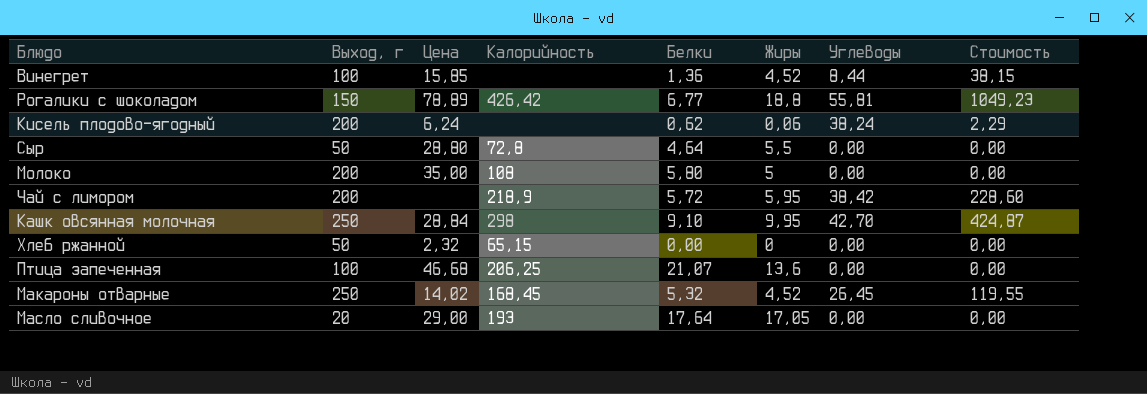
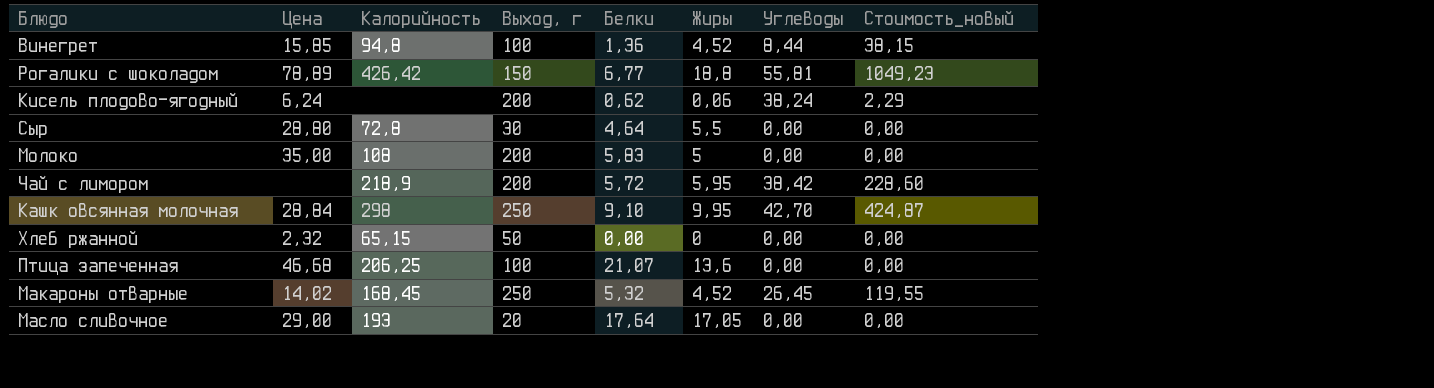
column Выход, г | position: 2 -> 4
column name: Стоимость -> Стоимость_новый
Винегрет | Калорийность: none -> 94,8
Сыр | Выход, г: 50 -> 30
Молоко | Белки: 5,80 -> 5,83

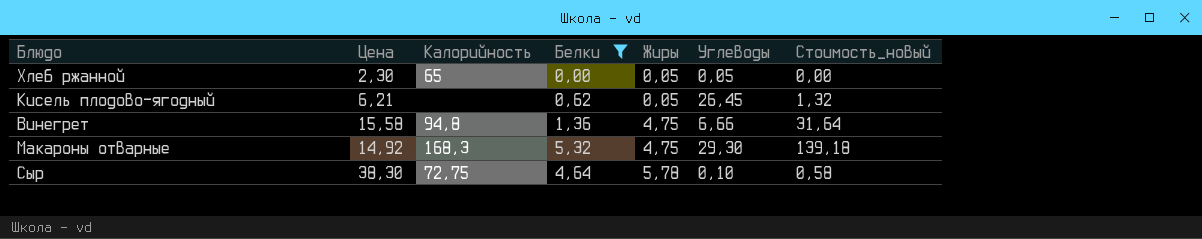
filter: none -> Белки <= 5,32
row order: none -> Жиры ascending
column Выход, г | position: 4 -> none
Хлеб ржанной | Цена: 2,32 -> 2,30
Хлеб ржанной | Калорийность: 65,15 -> 65
Хлеб ржанной | Жиры: 0 -> 0,05
Хлеб ржанной | Углеводы: 0,00 -> 0,05
Кисель плодово-ягодный | Цена: 6,24 -> 6,21
Кисель плодово-ягодный | Жиры: 0,06 -> 0,05
Кисель плодово-ягодный | Углеводы: 38,24 -> 26,45
Кисель плодово-ягодный | Стоимость_новый: 2,29 -> 1,32
Винегрет | Цена: 15,85 -> 15,58
Винегрет | Жиры: 4,52 -> 4,75
Винегрет | Углеводы: 8,44 -> 6,66
Винегрет | Стоимость_новый: 38,15 -> 31,64
Макароны отварные | Цена: 14,02 -> 14,92
Макароны отварные | Калорийность: 168,45 -> 168,3
Макароны отварные | Жиры: 4,52 -> 4,75
Макароны отварные | Углеводы: 26,45 -> 29,30
Макароны отварные | Стоимость_новый: 119,55 -> 139,18
Сыр | Цена: 28,80 -> 38,30
Сыр | Калорийность: 72,8 -> 72,75
Сыр | Жиры: 5,5 -> 5,78
Сыр | Углеводы: 0,00 -> 0,10
Сыр | Стоимость_новый: 0,00 -> 0,58

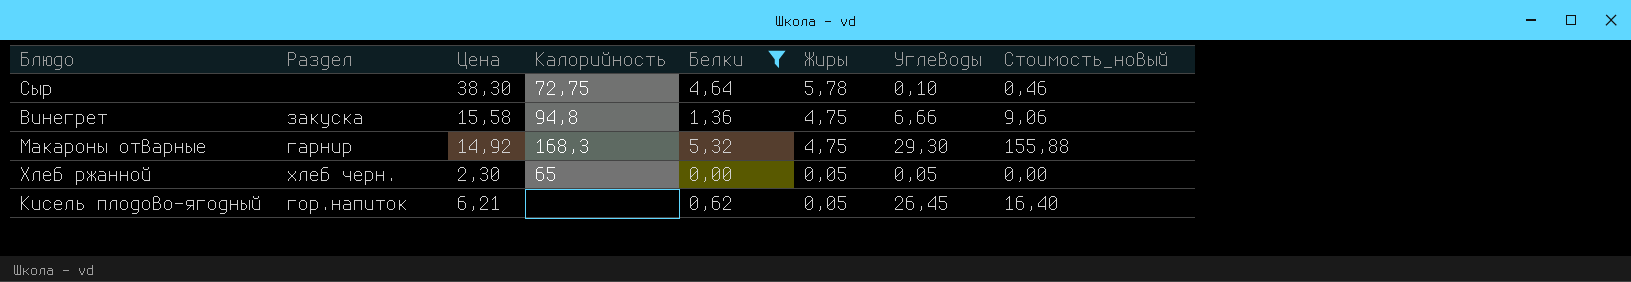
row order: Жиры ascending -> Жиры descending
column Раздел | position: none -> 2
column Стоимость_новый | formula: [Жиры] * [Углеводы] -> [Белки] * [Углеводы]

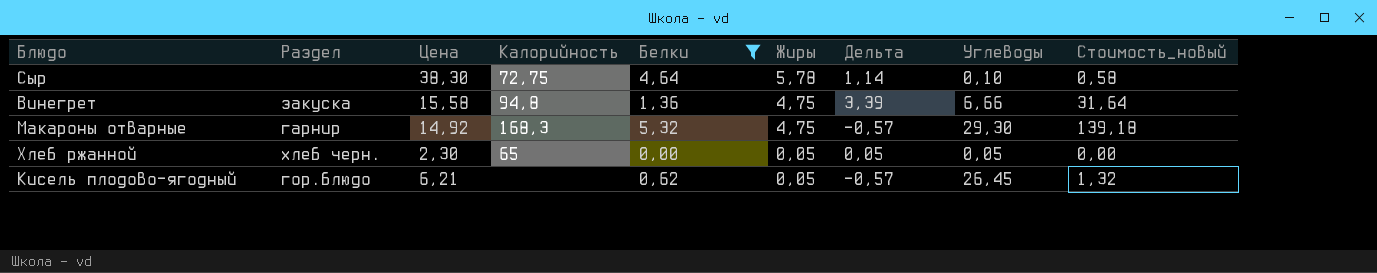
column Дельта | formula: none -> [Жиры] - [Белки]
column Стоимость_новый | formula: [Белки] * [Углеводы] -> [Жиры] * [Углеводы]
Кисель плодово-ягодный | Раздел: гор.напиток -> гор.блюдо

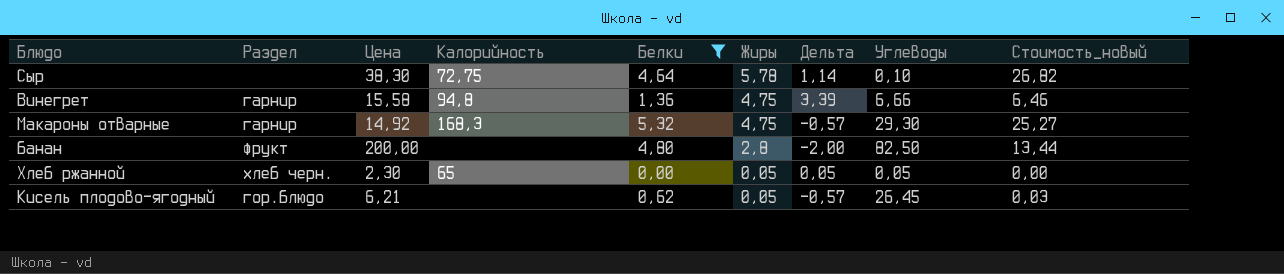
column Стоимость_новый | formula: [Жиры] * [Углеводы] -> [Белки] * [Жиры]
Винегрет | Раздел: закуска -> гарнир
row банан: none -> фрукт | 200,00 | none | 4,80 | 2,8 | -2,00 | 82,50 | 13,44

